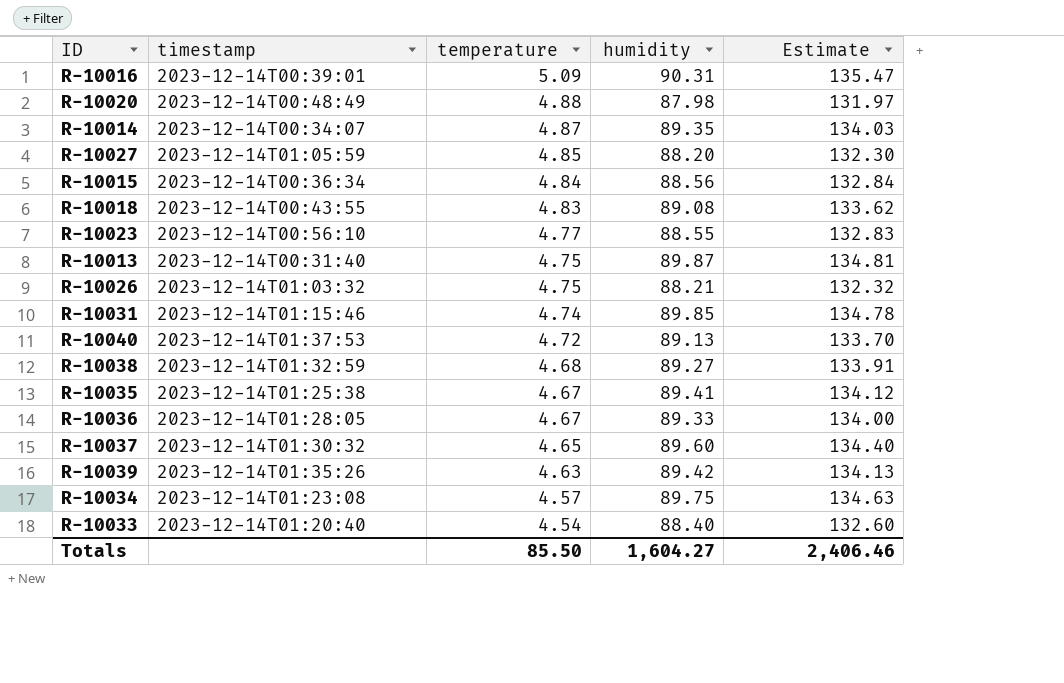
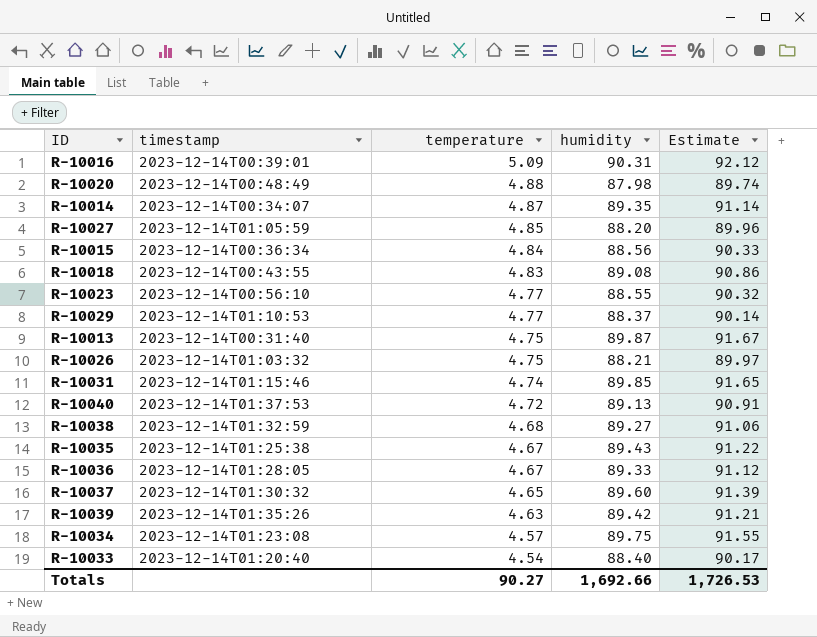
column Estimate | formula: [humidity] * 1.5 -> [humidity] * 1.02
row R-10029: none -> 2023-12-14T01:10:53 | 4.77 | 88.37 | 90.14
R-10035 | humidity: 89.41 -> 89.43
Totals | temperature: 85.50 -> 90.27
Totals | humidity: 1,604.27 -> 1,692.66
Totals | Estimate: 2,406.46 -> 1,726.53

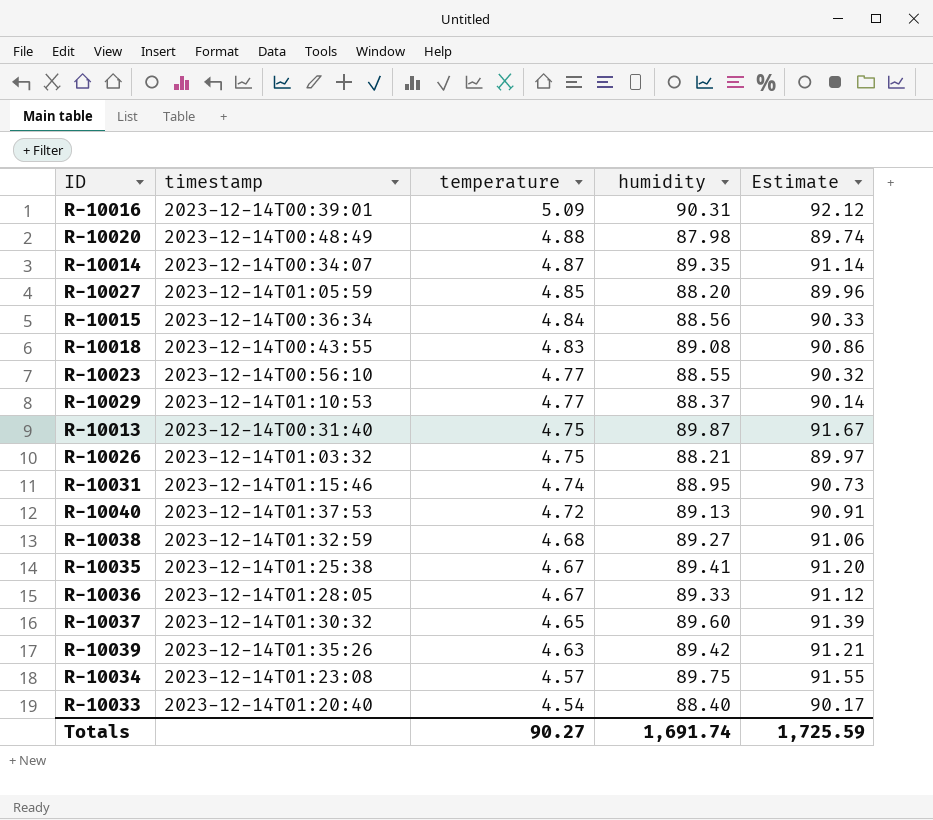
R-10031 | humidity: 89.85 -> 88.95
R-10031 | Estimate: 91.65 -> 90.73
R-10035 | humidity: 89.43 -> 89.41
R-10035 | Estimate: 91.22 -> 91.20
Totals | humidity: 1,692.66 -> 1,691.74
Totals | Estimate: 1,726.53 -> 1,725.59

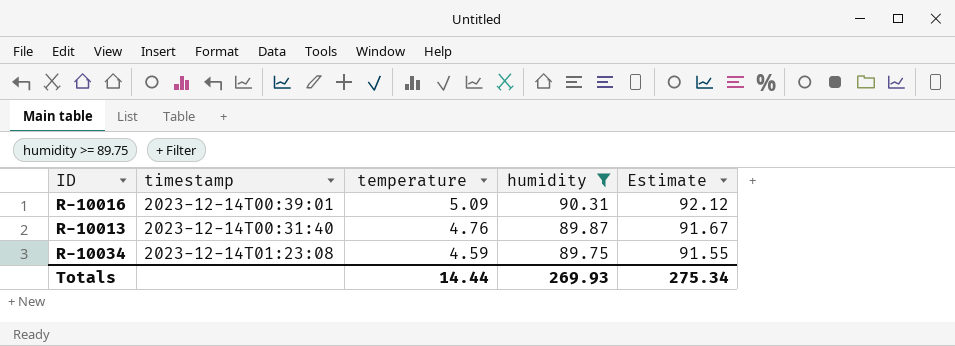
filter: none -> humidity >= 89.75
R-10013 | temperature: 4.75 -> 4.76
R-10034 | temperature: 4.57 -> 4.59
Totals | temperature: 90.27 -> 14.44
Totals | humidity: 1,691.74 -> 269.93
Totals | Estimate: 1,725.59 -> 275.34

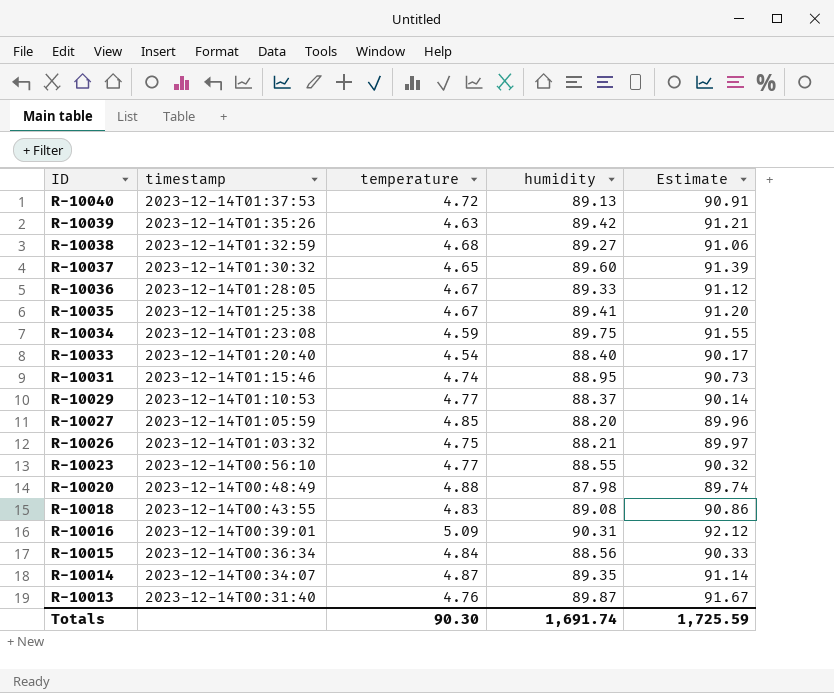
filter: humidity >= 89.75 -> none
row order: temperature descending -> ID descending
Totals | temperature: 14.44 -> 90.30
Totals | humidity: 269.93 -> 1,691.74
Totals | Estimate: 275.34 -> 1,725.59

